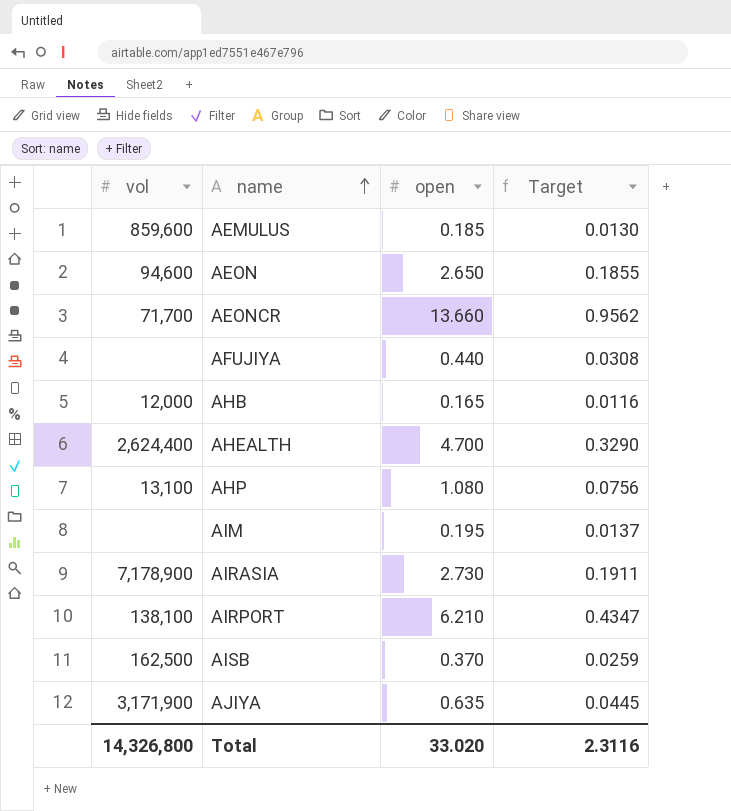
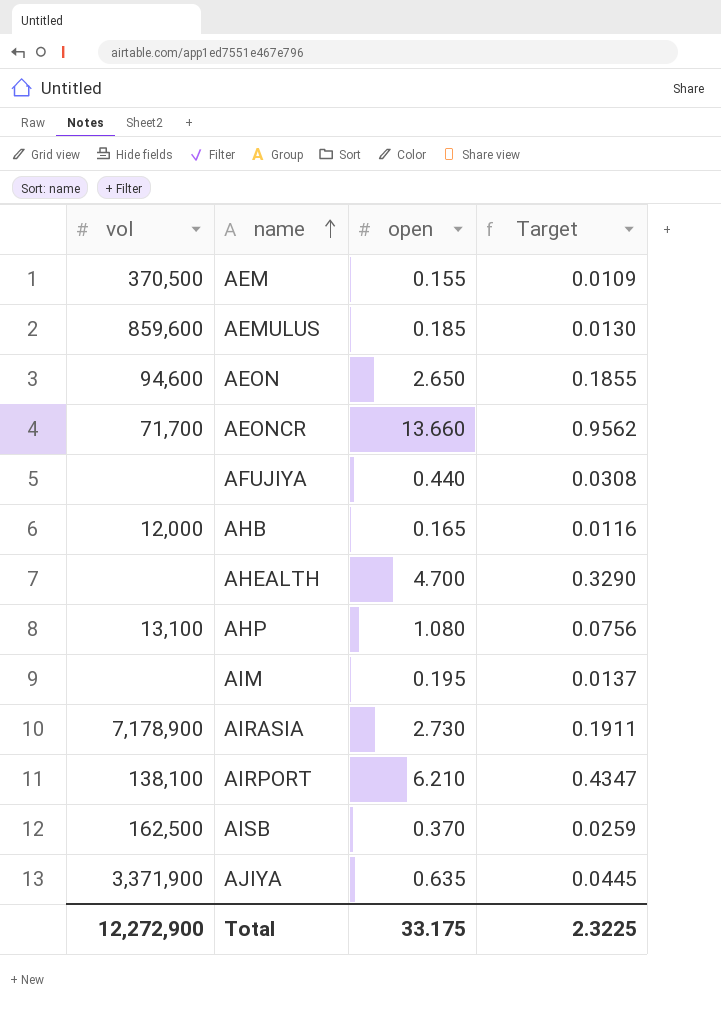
row AEM: none -> 370,500 | 0.155 | 0.0109
AHEALTH | vol: 2,624,400 -> none
AJIYA | vol: 3,171,900 -> 3,371,900
Total | vol: 14,326,800 -> 12,272,900
Total | open: 33.020 -> 33.175
Total | Target: 2.3116 -> 2.3225

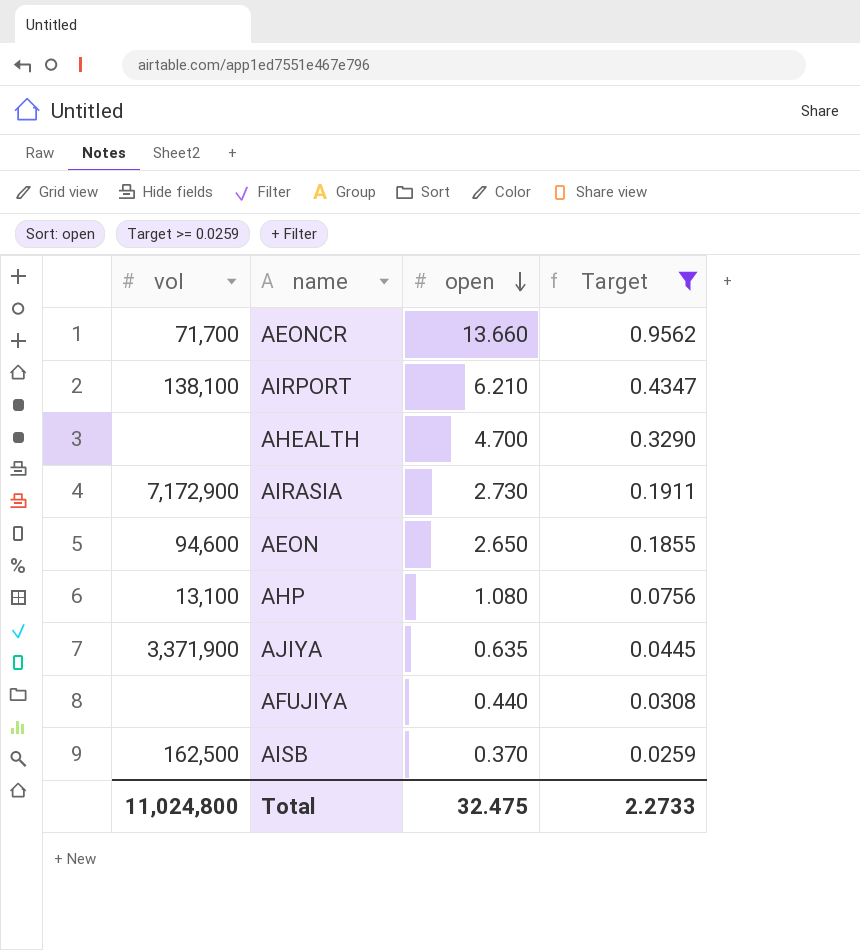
filter: none -> Target >= 0.0259
row order: name ascending -> open descending
AIRASIA | vol: 7,178,900 -> 7,172,900
Total | vol: 12,272,900 -> 11,024,800
Total | open: 33.175 -> 32.475
Total | Target: 2.3225 -> 2.2733

